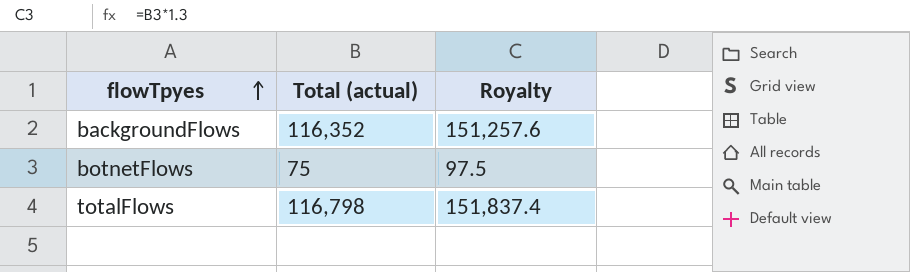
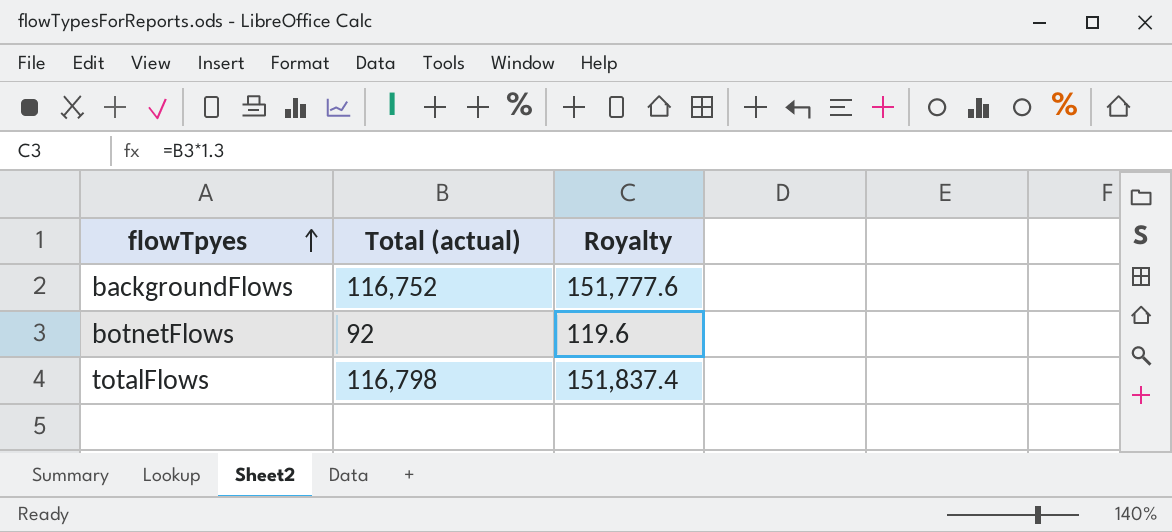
backgroundFlows | Total (actual): 116,352 -> 116,752
backgroundFlows | Royalty: 151,257.6 -> 151,777.6
botnetFlows | Total (actual): 75 -> 92
botnetFlows | Royalty: 97.5 -> 119.6

